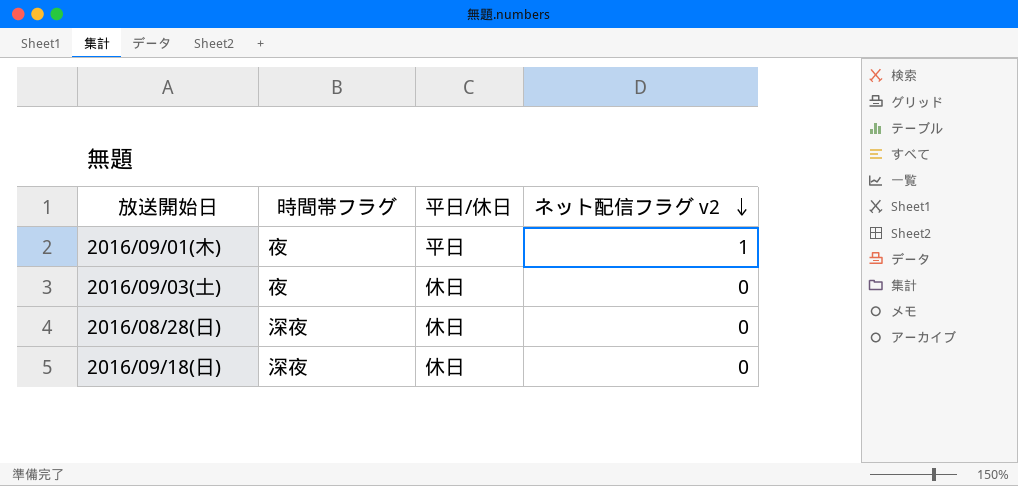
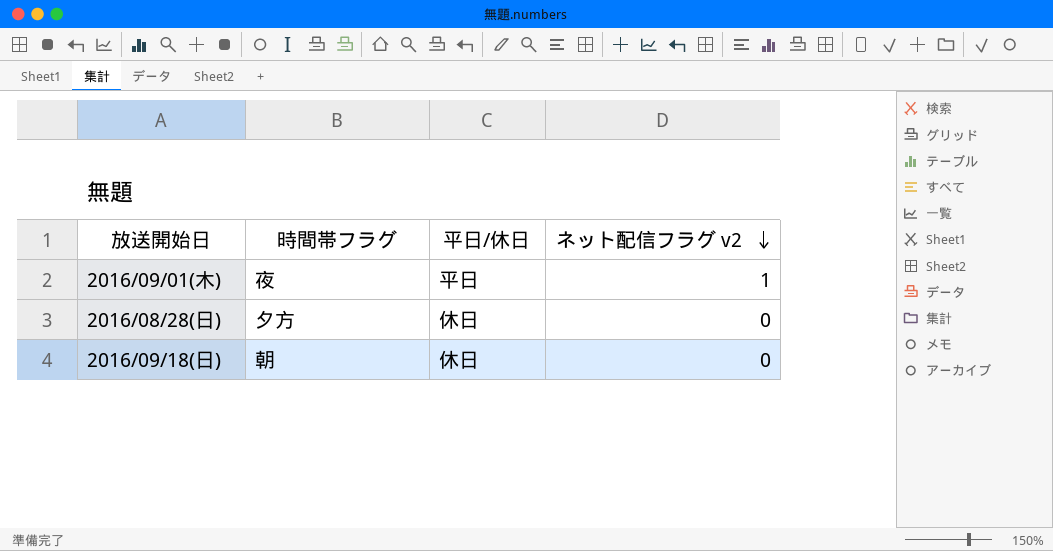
row 2016/09/03(土): 夜 | 休日 | 0 -> none
2016/08/28(日) | 時間帯フラグ: 深夜 -> 夕方
2016/09/18(日) | 時間帯フラグ: 深夜 -> 朝

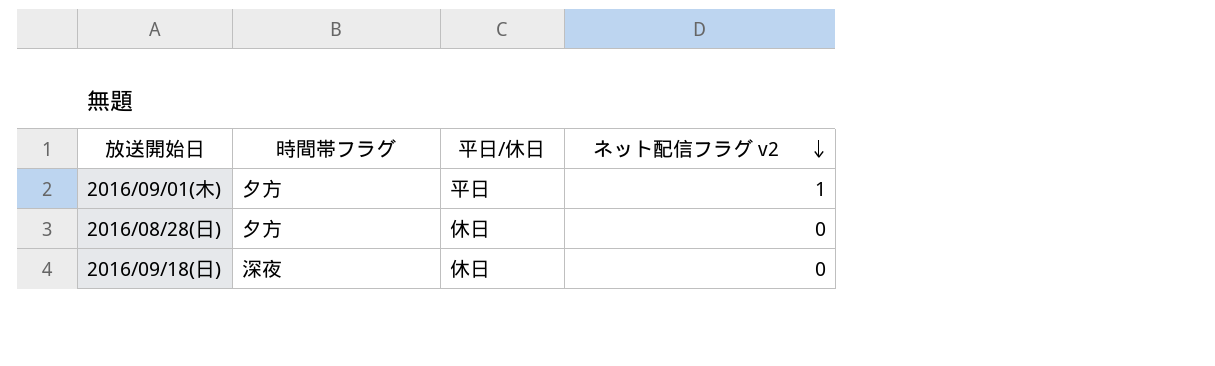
2016/09/01(木) | 時間帯フラグ: 夜 -> 夕方
2016/09/18(日) | 時間帯フラグ: 朝 -> 深夜

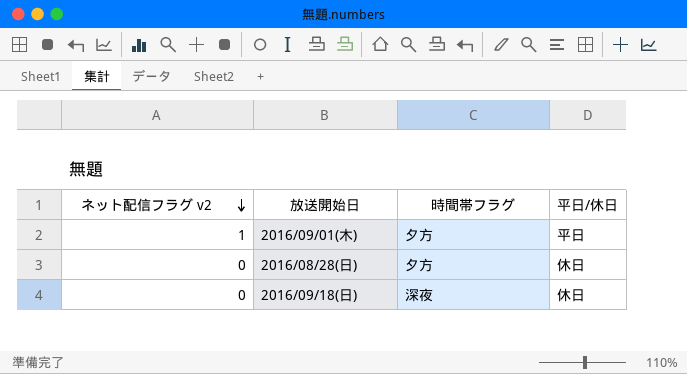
column ネット配信フラグ v2 | position: 4 -> 1

